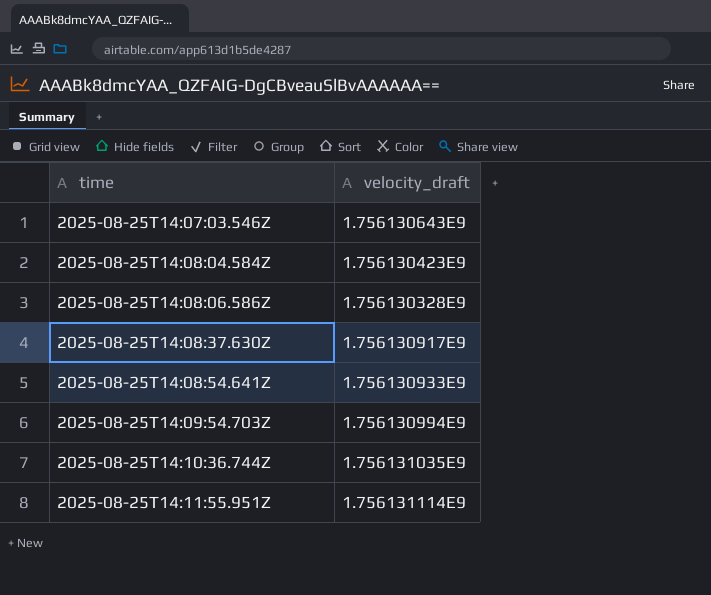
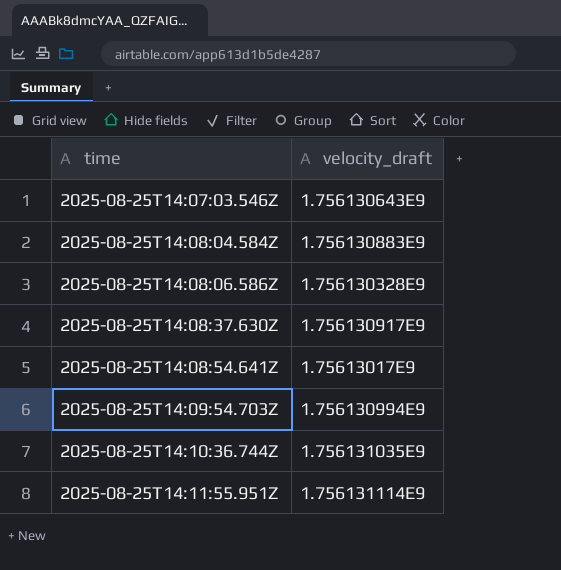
2025-08-25T14:08:04.584Z | velocity_draft: 1.756130423E9 -> 1.756130883E9
2025-08-25T14:08:54.641Z | velocity_draft: 1.756130933E9 -> 1.75613017E9

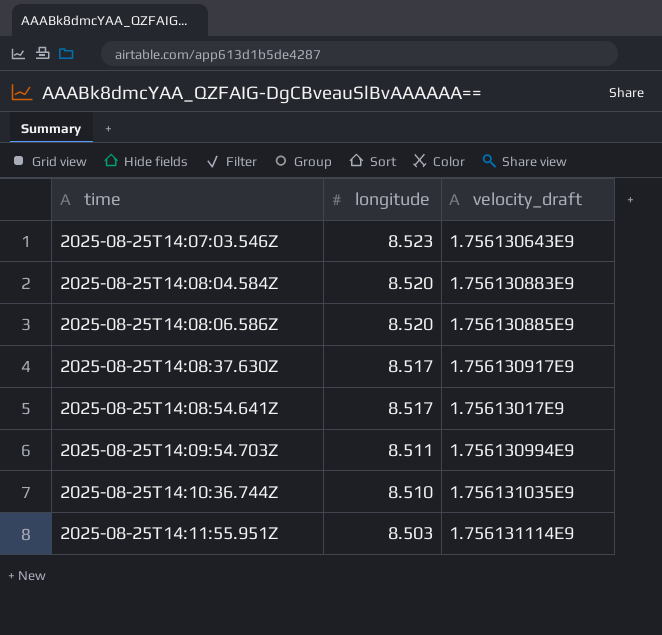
column longitude | position: none -> 2
2025-08-25T14:08:06.586Z | velocity_draft: 1.756130328E9 -> 1.756130885E9

